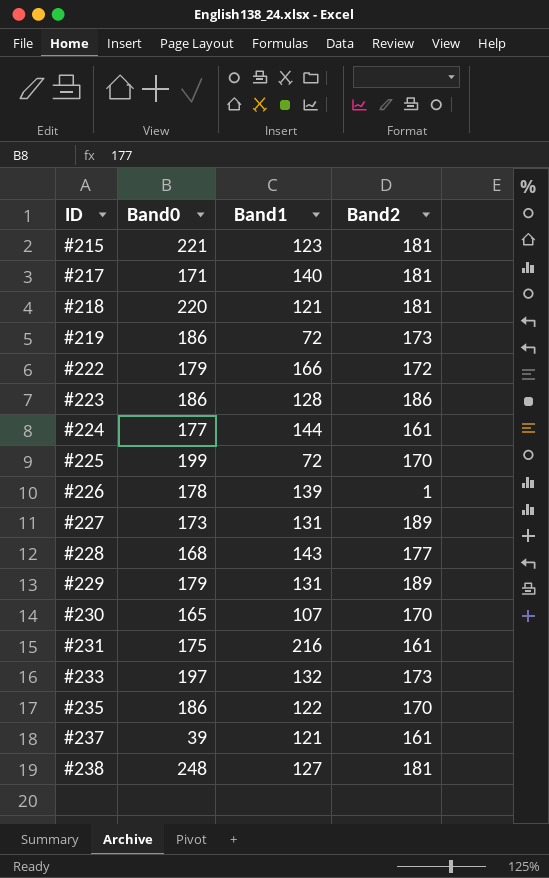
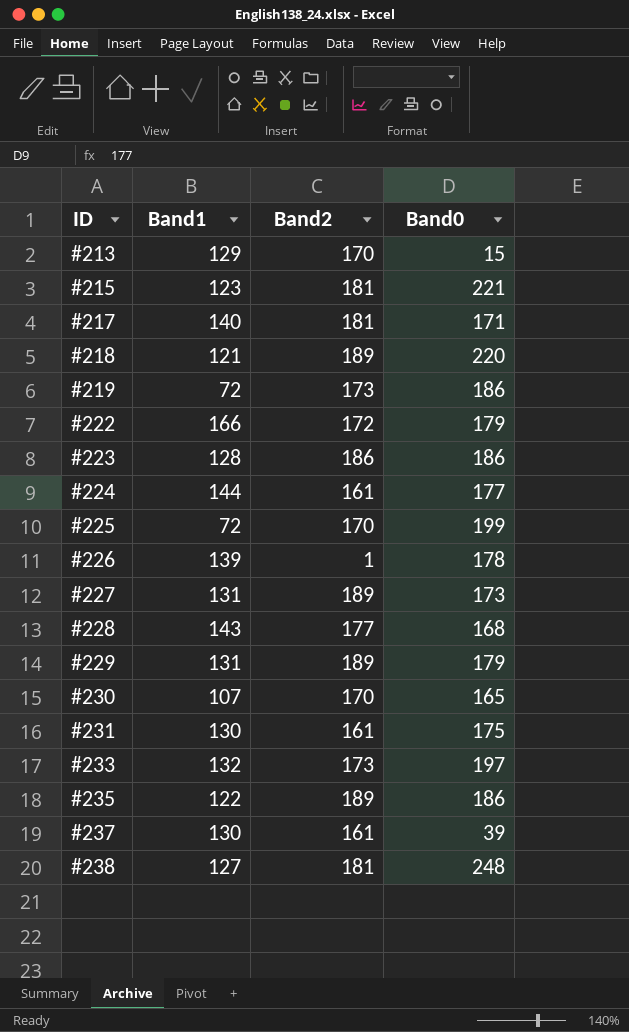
column Band0 | position: 2 -> 4
row #213: none -> 129 | 170 | 15
#218 | Band2: 181 -> 189
#231 | Band1: 216 -> 130
#235 | Band2: 170 -> 189
#237 | Band1: 121 -> 130

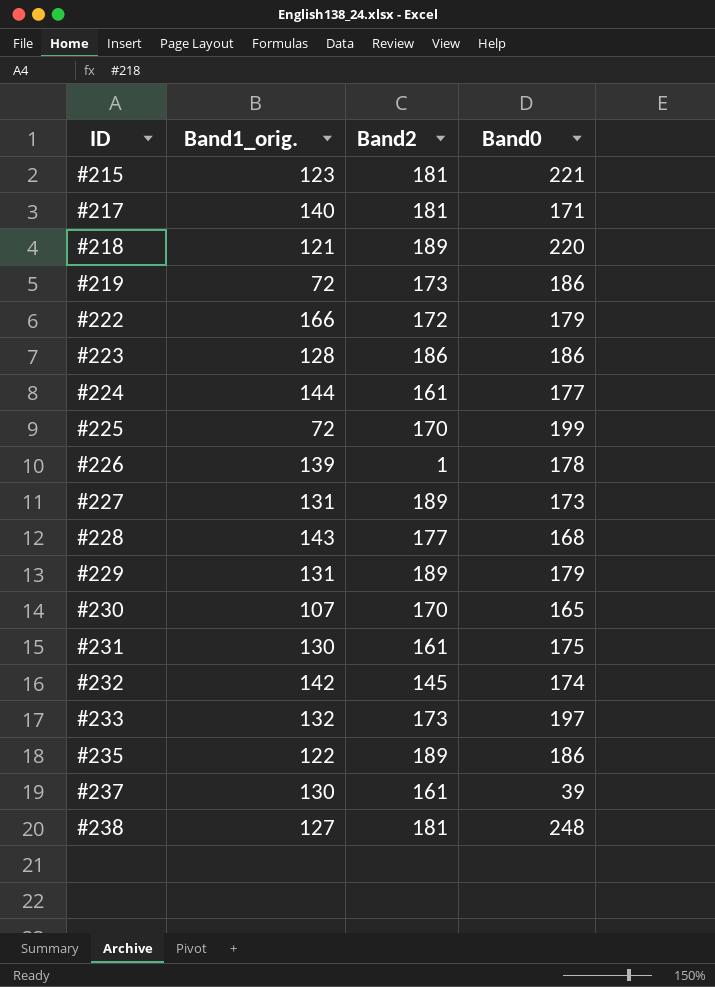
column name: Band1 -> Band1_orig.
row #213: 129 | 170 | 15 -> none
row #232: none -> 142 | 145 | 174

